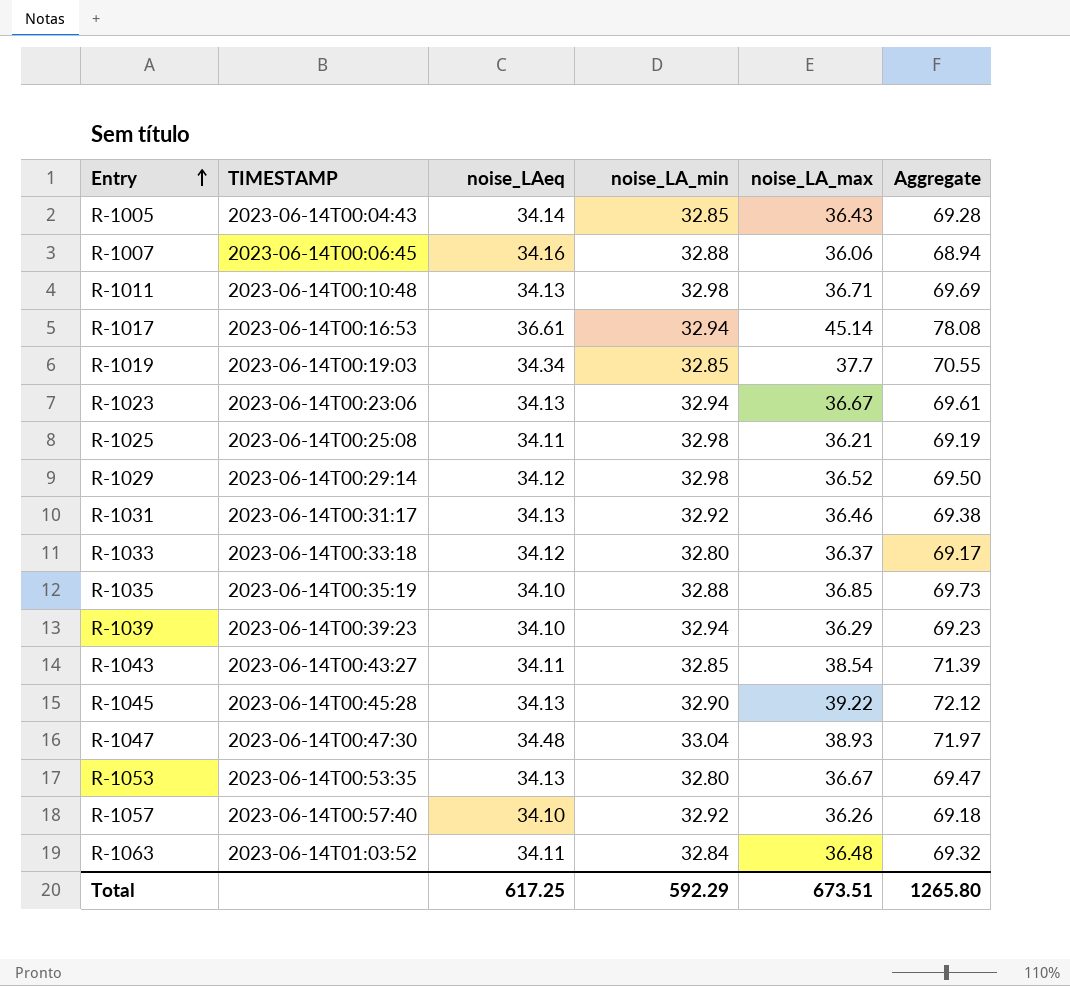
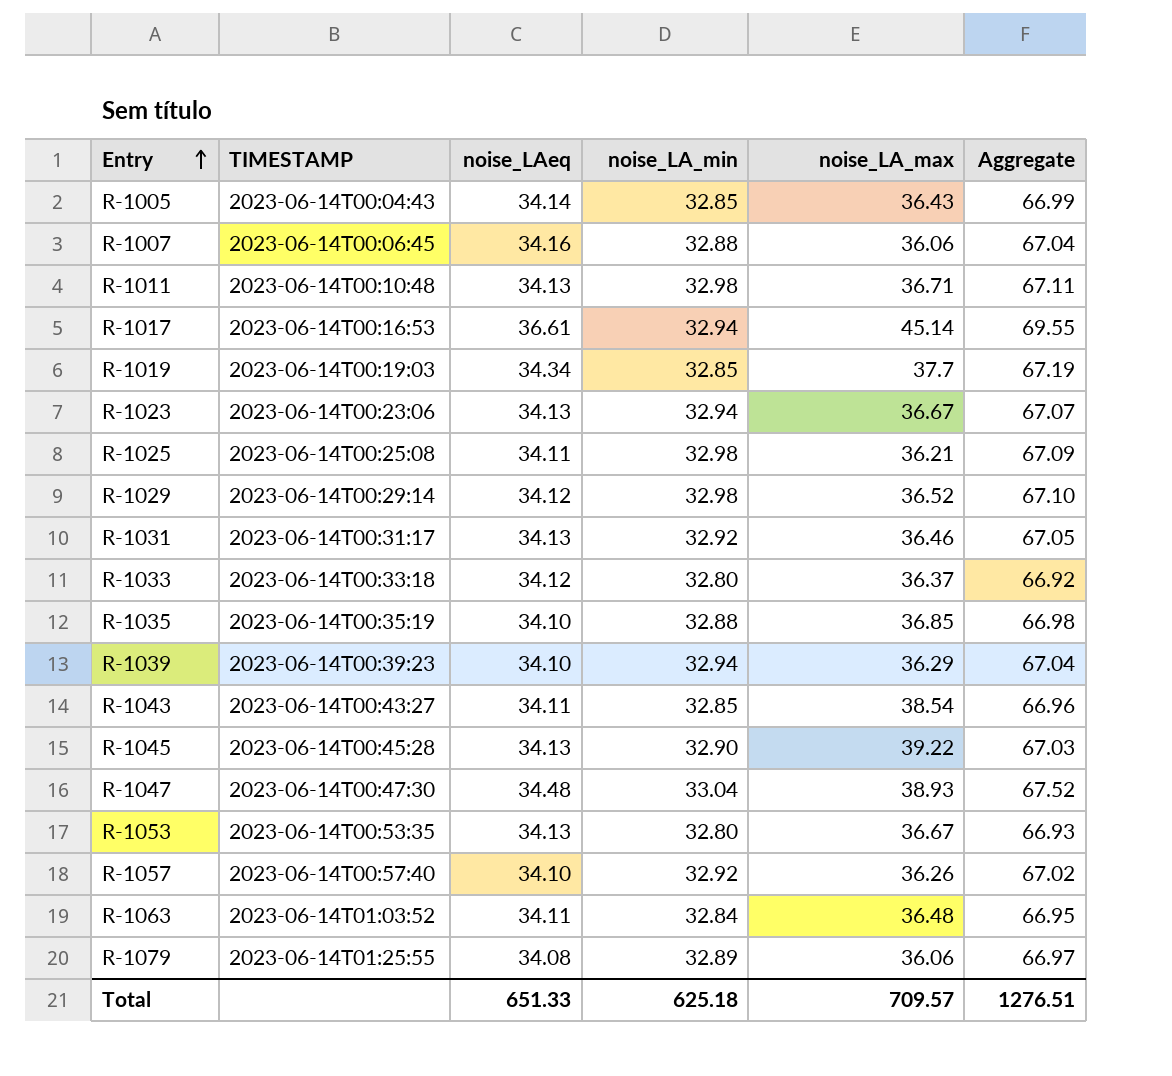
column Aggregate | formula: [noise_LA_min] + [noise_LA_max] -> [noise_LAeq] + [noise_LA_min]
row R-1079: none -> 2023-06-14T01:25:55 | 34.08 | 32.89 | 36.06 | 66.97
Total | noise_LAeq: 617.25 -> 651.33
Total | noise_LA_min: 592.29 -> 625.18
Total | noise_LA_max: 673.51 -> 709.57
Total | Aggregate: 1265.80 -> 1276.51

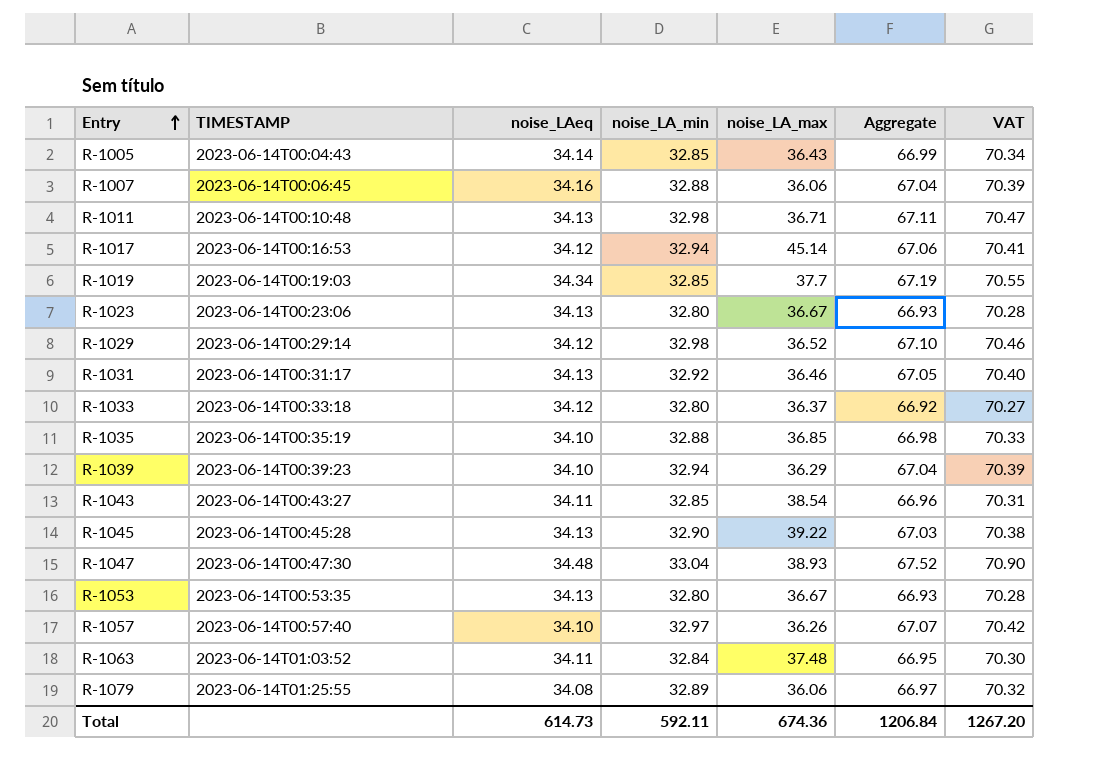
column VAT | formula: none -> [Aggregate] * 1.05
row R-1025: 2023-06-14T00:25:08 | 34.11 | 32.98 | 36.21 | 67.09 -> none
R-1017 | noise_LAeq: 36.61 -> 34.12
R-1017 | Aggregate: 69.55 -> 67.06
R-1023 | noise_LA_min: 32.94 -> 32.80
R-1023 | Aggregate: 67.07 -> 66.93
R-1057 | noise_LA_min: 32.92 -> 32.97
R-1057 | Aggregate: 67.02 -> 67.07
R-1063 | noise_LA_max: 36.48 -> 37.48
Total | noise_LAeq: 651.33 -> 614.73
Total | noise_LA_min: 625.18 -> 592.11
Total | noise_LA_max: 709.57 -> 674.36
Total | Aggregate: 1276.51 -> 1206.84

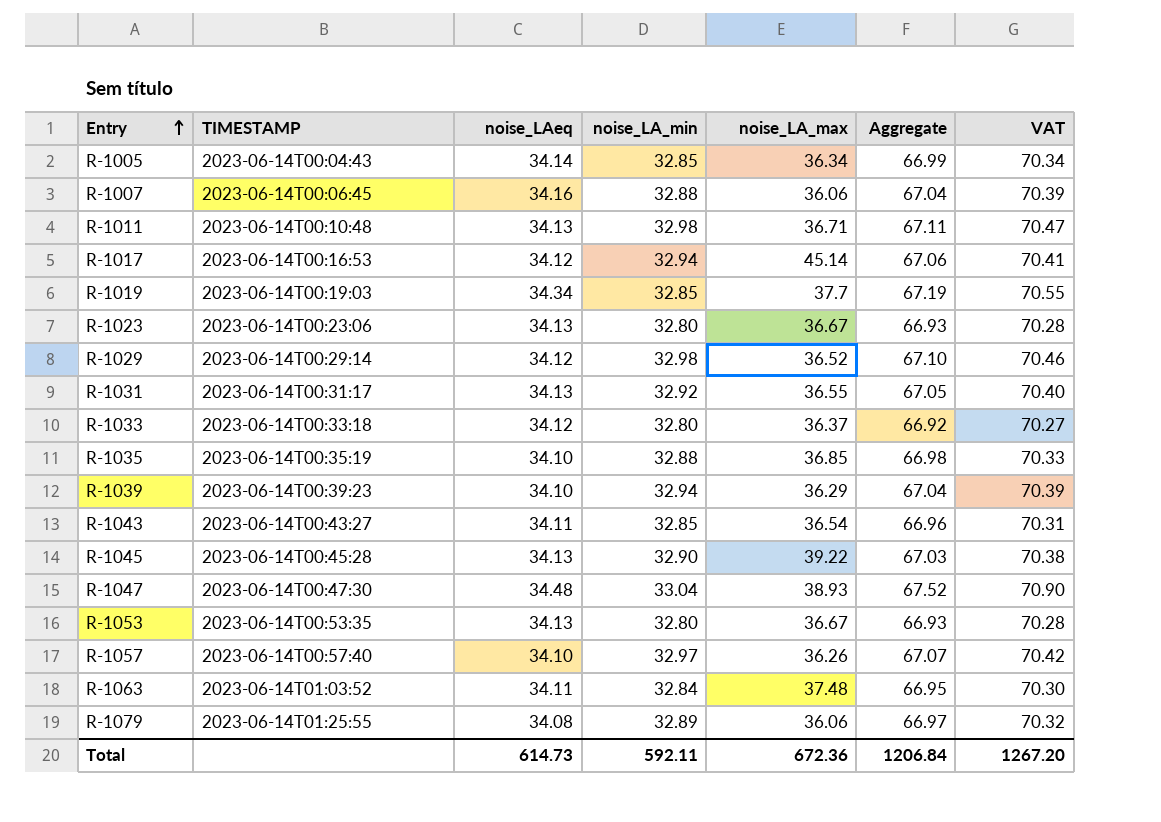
R-1005 | noise_LA_max: 36.43 -> 36.34
R-1031 | noise_LA_max: 36.46 -> 36.55
R-1043 | noise_LA_max: 38.54 -> 36.54
Total | noise_LA_max: 674.36 -> 672.36

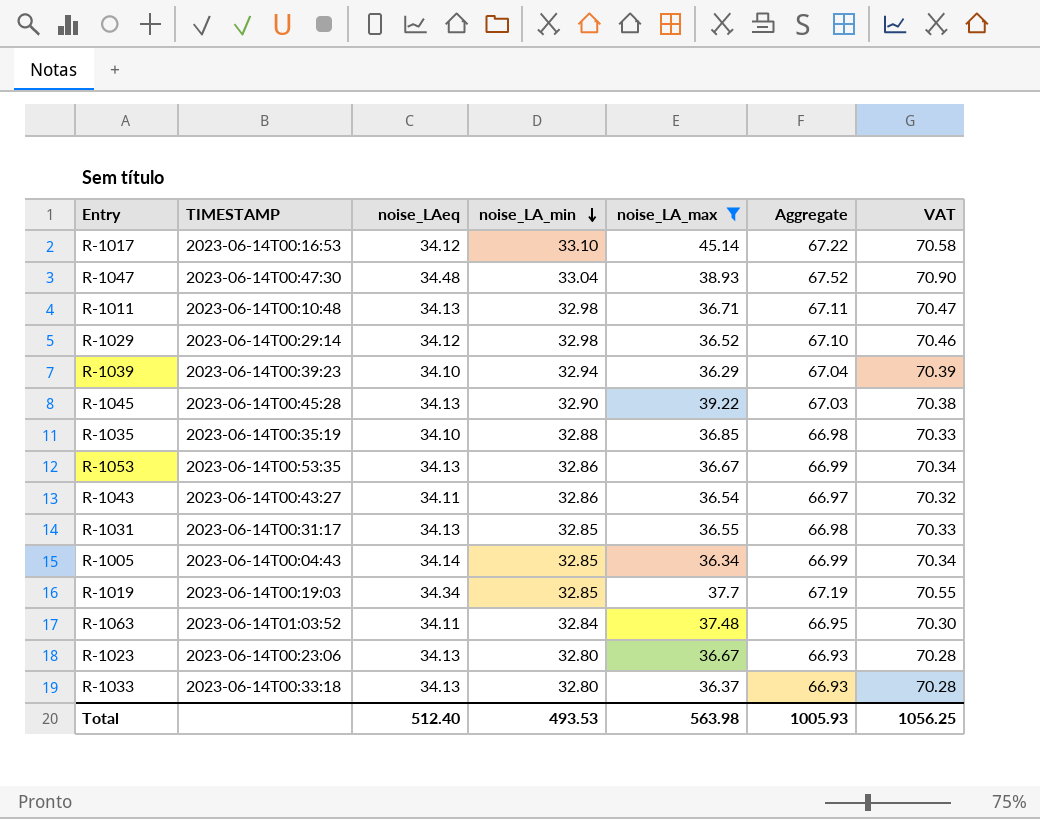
filter: none -> noise_LA_max >= 36.29
row order: Entry ascending -> noise_LA_min descending
R-1017 | noise_LA_min: 32.94 -> 33.10
R-1017 | Aggregate: 67.06 -> 67.22
R-1017 | VAT: 70.41 -> 70.58
R-1053 | noise_LA_min: 32.80 -> 32.86
R-1053 | Aggregate: 66.93 -> 66.99
R-1053 | VAT: 70.28 -> 70.34
R-1043 | noise_LA_min: 32.85 -> 32.86
R-1043 | Aggregate: 66.96 -> 66.97
R-1043 | VAT: 70.31 -> 70.32
R-1031 | noise_LA_min: 32.92 -> 32.85
R-1031 | Aggregate: 67.05 -> 66.98
R-1031 | VAT: 70.40 -> 70.33
R-1033 | noise_LAeq: 34.12 -> 34.13
R-1033 | Aggregate: 66.92 -> 66.93
R-1033 | VAT: 70.27 -> 70.28
Total | noise_LAeq: 614.73 -> 512.40
Total | noise_LA_min: 592.11 -> 493.53
Total | noise_LA_max: 672.36 -> 563.98
Total | Aggregate: 1206.84 -> 1005.93
Total | VAT: 1267.20 -> 1056.25

